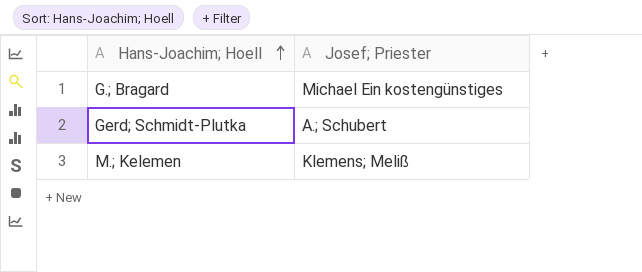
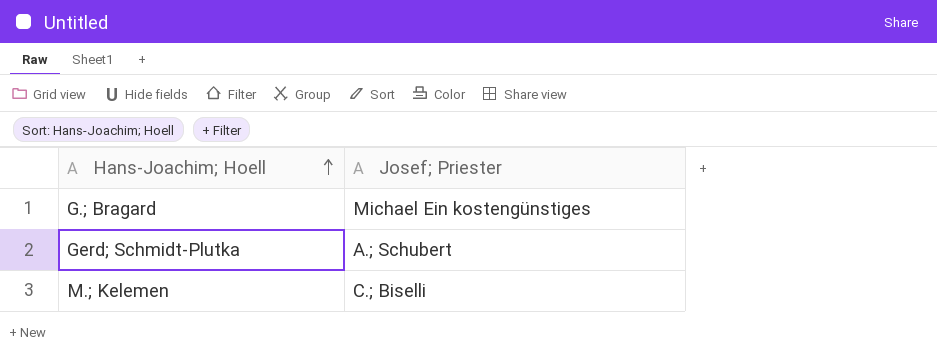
M.; Kelemen | Josef; Priester: Klemens; Meliß -> C.; Biselli

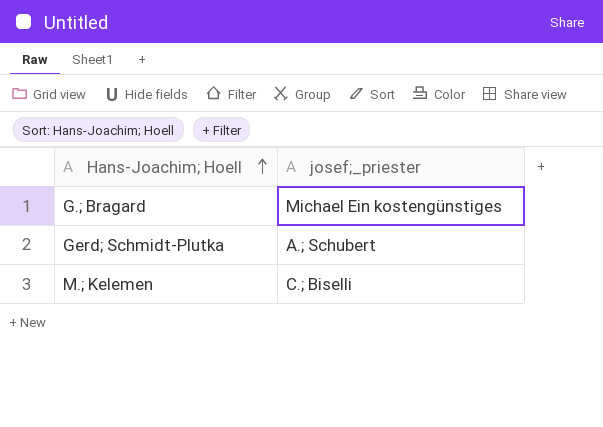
column name: Josef; Priester -> josef;_priester

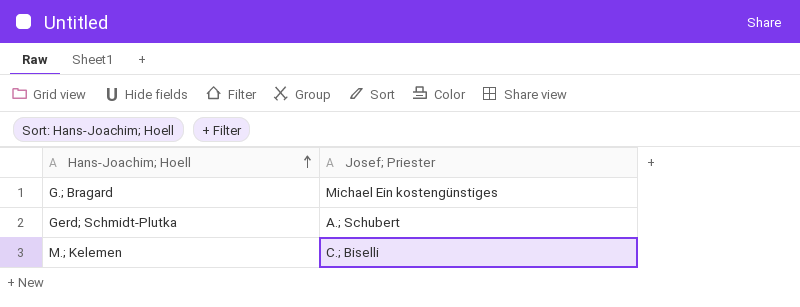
column name: josef;_priester -> Josef; Priester

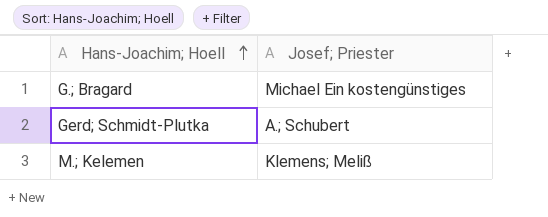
M.; Kelemen | Josef; Priester: C.; Biselli -> Klemens; Meliß

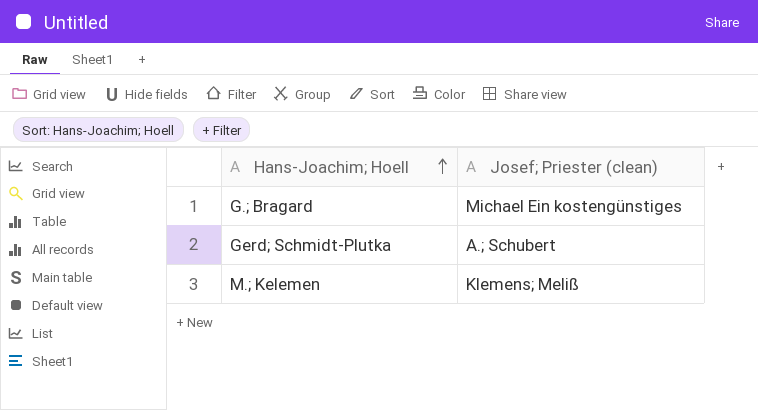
column name: Josef; Priester -> Josef; Priester (clean)

